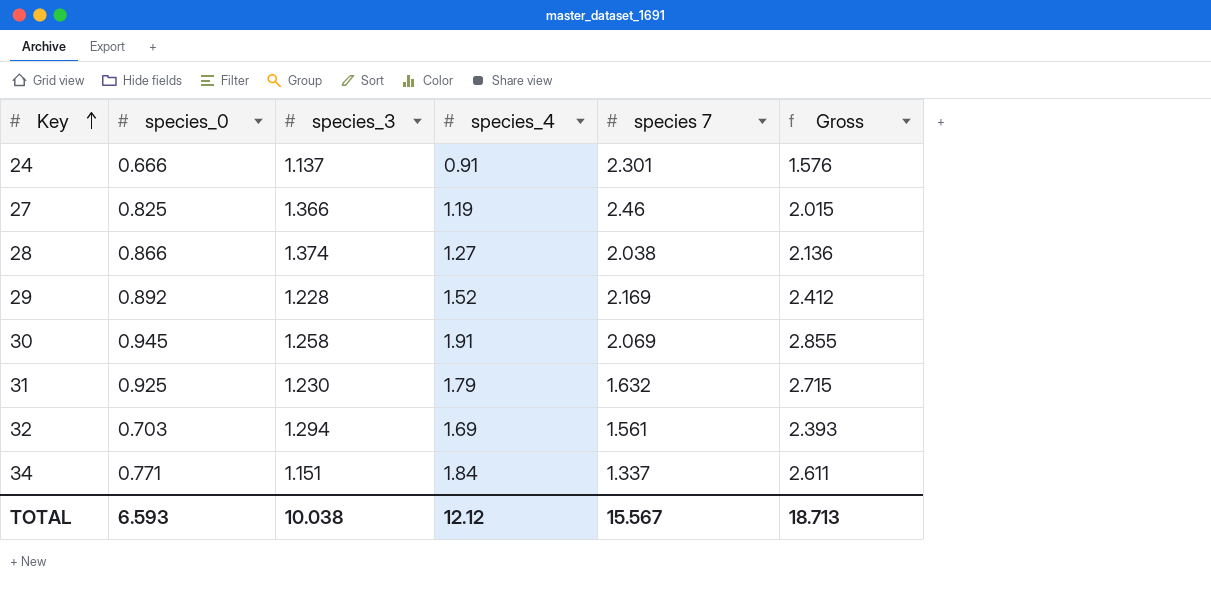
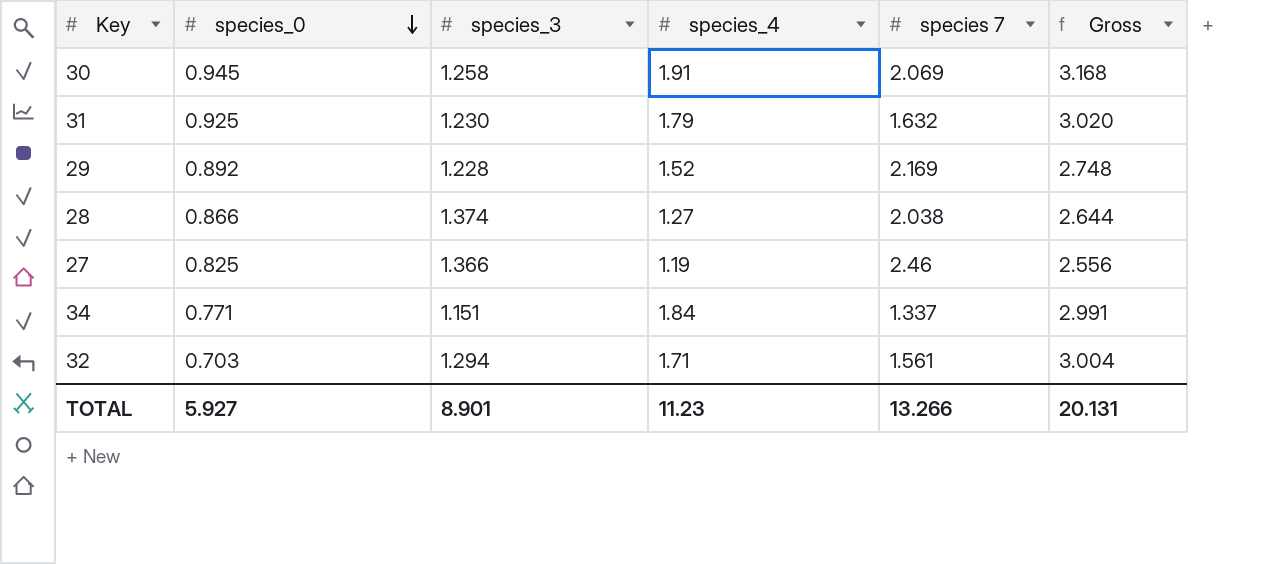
row order: Key ascending -> species_0 descending
column Gross | formula: [species_0] + [species_4] -> [species_3] + [species_4]
row 24: 0.666 | 1.137 | 0.91 | 2.301 | 1.576 -> none
32 | species_4: 1.69 -> 1.71
TOTAL | species_0: 6.593 -> 5.927
TOTAL | species_3: 10.038 -> 8.901
TOTAL | species_4: 12.12 -> 11.23
TOTAL | species 7: 15.567 -> 13.266
TOTAL | Gross: 18.713 -> 20.131

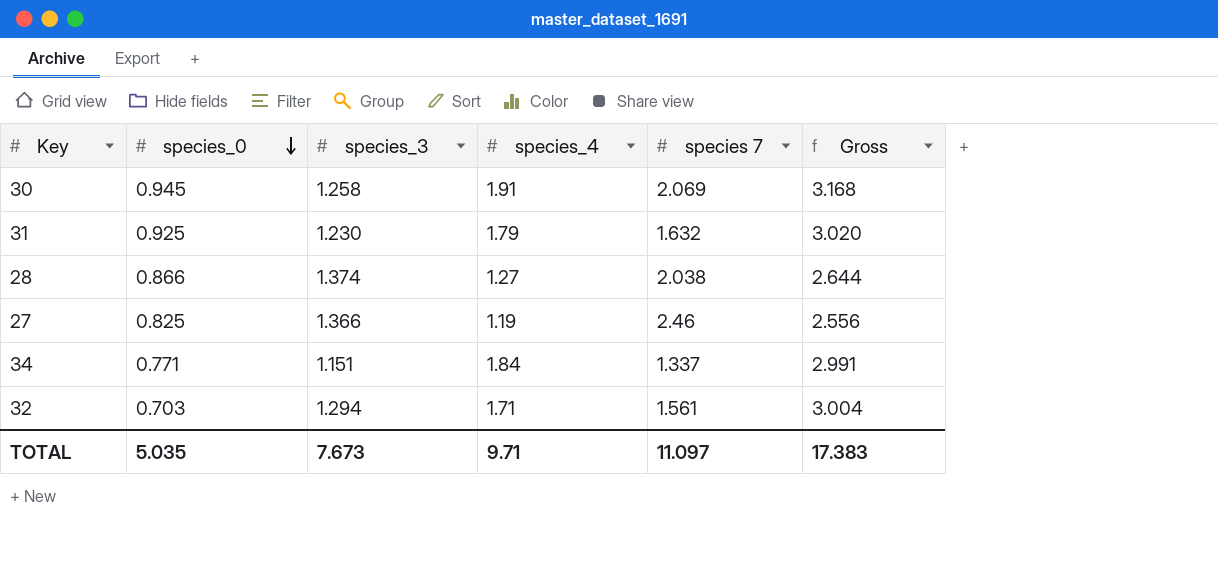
row 29: 0.892 | 1.228 | 1.52 | 2.169 | 2.748 -> none
TOTAL | species_0: 5.927 -> 5.035
TOTAL | species_3: 8.901 -> 7.673
TOTAL | species_4: 11.23 -> 9.71
TOTAL | species 7: 13.266 -> 11.097
TOTAL | Gross: 20.131 -> 17.383

